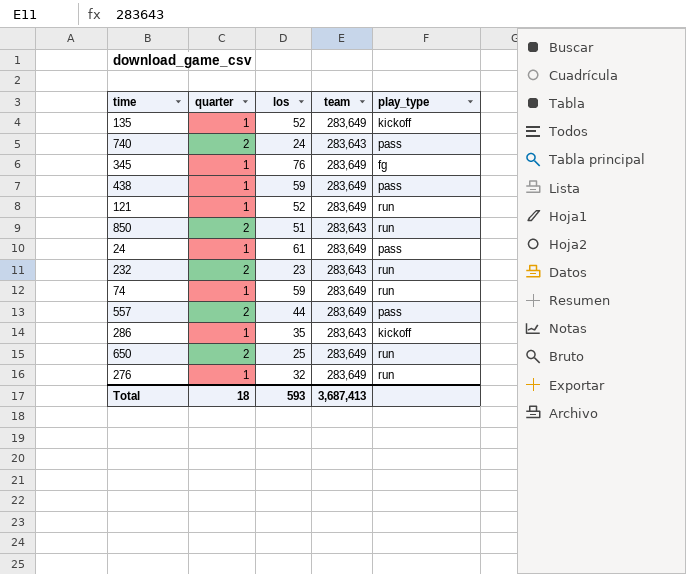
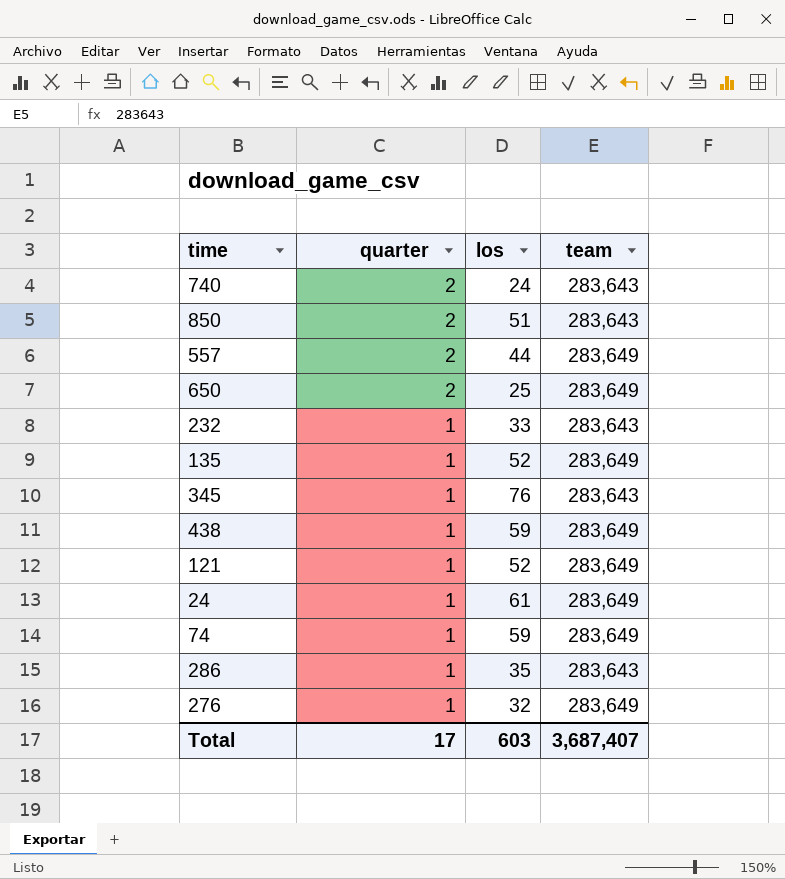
row order: none -> quarter descending
column play_type | position: 5 -> none
232 | quarter: 2 -> 1
232 | los: 23 -> 33
345 | team: 283,649 -> 283,643
Total | quarter: 18 -> 17
Total | los: 593 -> 603
Total | team: 3,687,413 -> 3,687,407

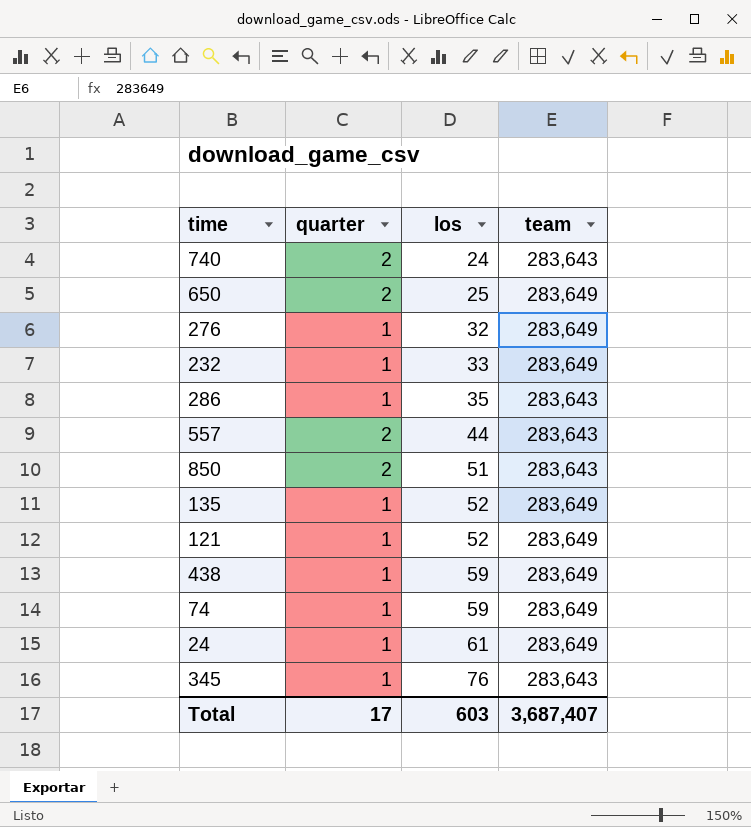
row order: quarter descending -> los ascending
232 | team: 283,643 -> 283,649
557 | team: 283,649 -> 283,643

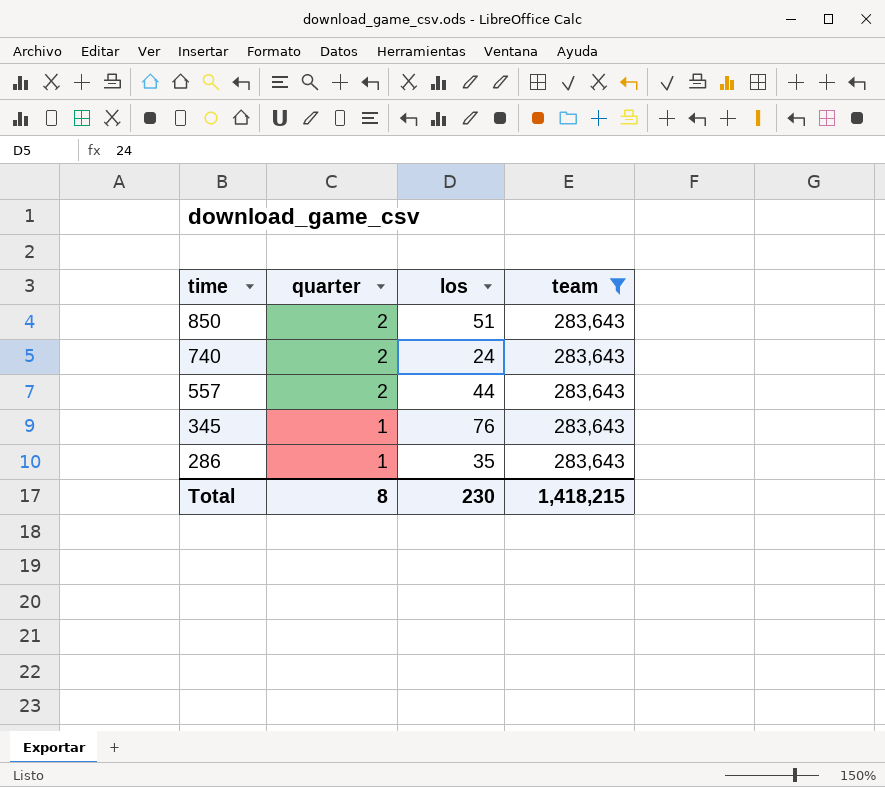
filter: none -> team = 283,643
row order: los ascending -> time descending
Total | quarter: 17 -> 8
Total | los: 603 -> 230
Total | team: 3,687,407 -> 1,418,215

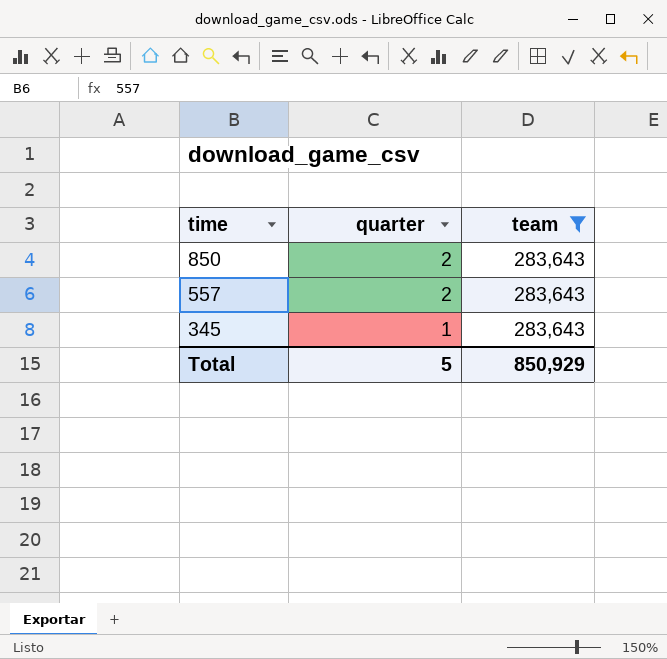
column los | position: 3 -> none
row 740: 2 | 24 | 283,643 -> none
row 286: 1 | 35 | 283,643 -> none
Total | quarter: 8 -> 5
Total | team: 1,418,215 -> 850,929

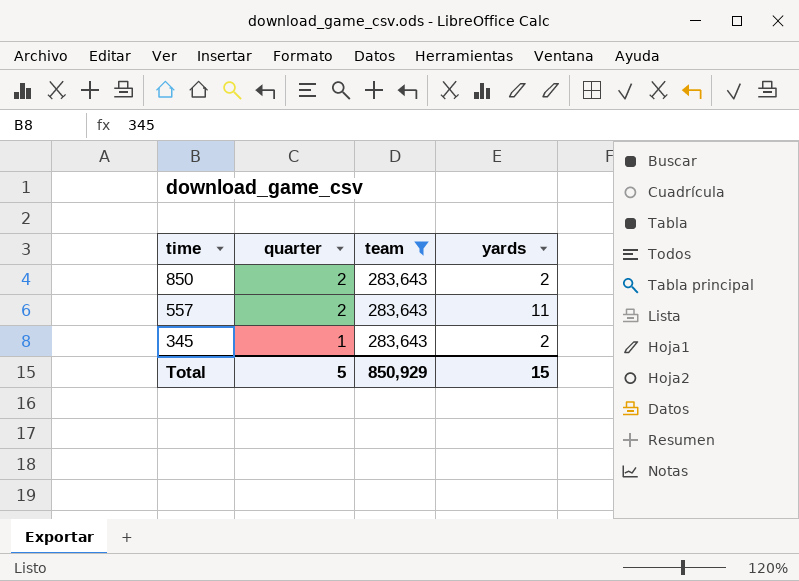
column yards | position: none -> 4

